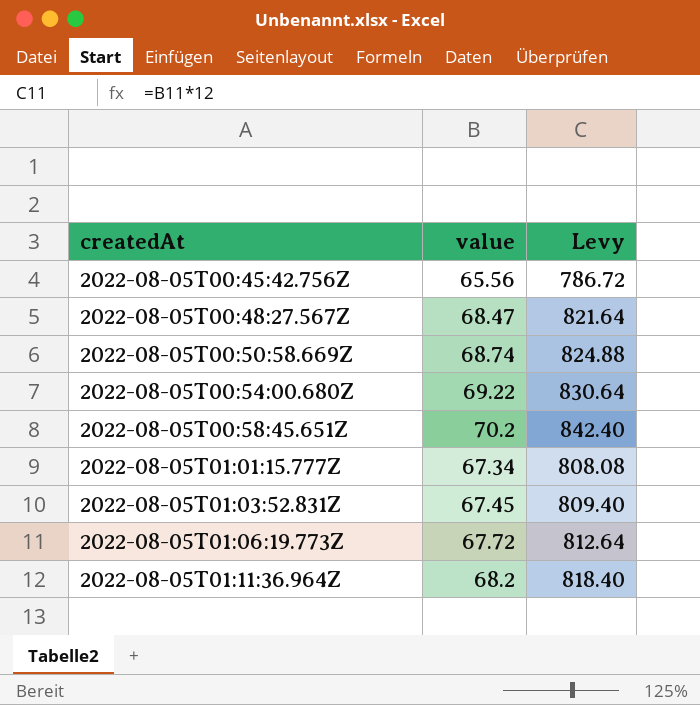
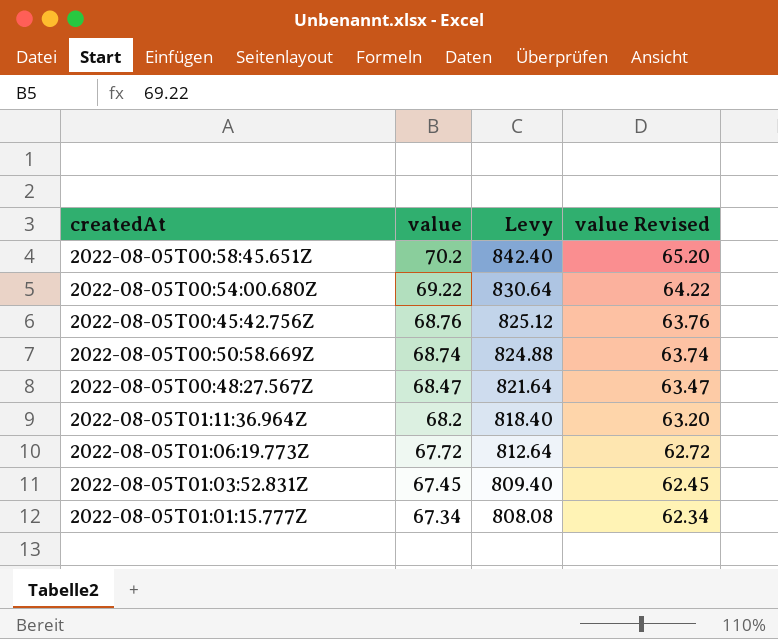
row order: createdAt ascending -> value descending
column value Revised | formula: none -> [value] - 5
2022-08-05T00:45:42.756Z | value: 65.56 -> 68.76
2022-08-05T00:45:42.756Z | Levy: 786.72 -> 825.12

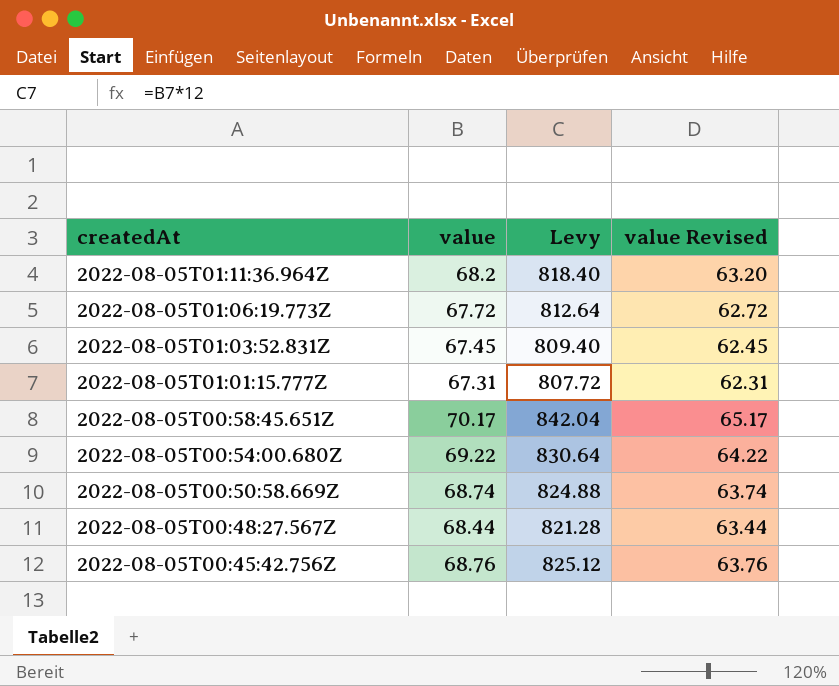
row order: value descending -> createdAt descending
2022-08-05T01:01:15.777Z | value: 67.34 -> 67.31
2022-08-05T01:01:15.777Z | Levy: 808.08 -> 807.72
2022-08-05T01:01:15.777Z | value Revised: 62.34 -> 62.31
2022-08-05T00:58:45.651Z | value: 70.2 -> 70.17
2022-08-05T00:58:45.651Z | Levy: 842.40 -> 842.04
2022-08-05T00:58:45.651Z | value Revised: 65.20 -> 65.17
2022-08-05T00:48:27.567Z | value: 68.47 -> 68.44
2022-08-05T00:48:27.567Z | Levy: 821.64 -> 821.28
2022-08-05T00:48:27.567Z | value Revised: 63.47 -> 63.44

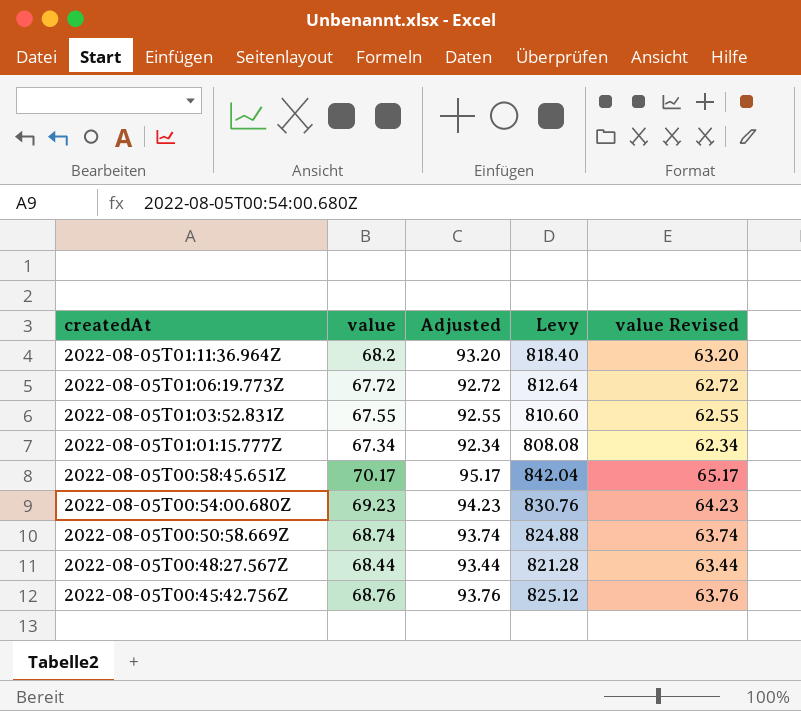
column Adjusted | formula: none -> [value] + 25
2022-08-05T01:03:52.831Z | value: 67.45 -> 67.55
2022-08-05T01:03:52.831Z | Levy: 809.40 -> 810.60
2022-08-05T01:03:52.831Z | value Revised: 62.45 -> 62.55
2022-08-05T01:01:15.777Z | value: 67.31 -> 67.34
2022-08-05T01:01:15.777Z | Levy: 807.72 -> 808.08
2022-08-05T01:01:15.777Z | value Revised: 62.31 -> 62.34
2022-08-05T00:54:00.680Z | value: 69.22 -> 69.23
2022-08-05T00:54:00.680Z | Levy: 830.64 -> 830.76
2022-08-05T00:54:00.680Z | value Revised: 64.22 -> 64.23

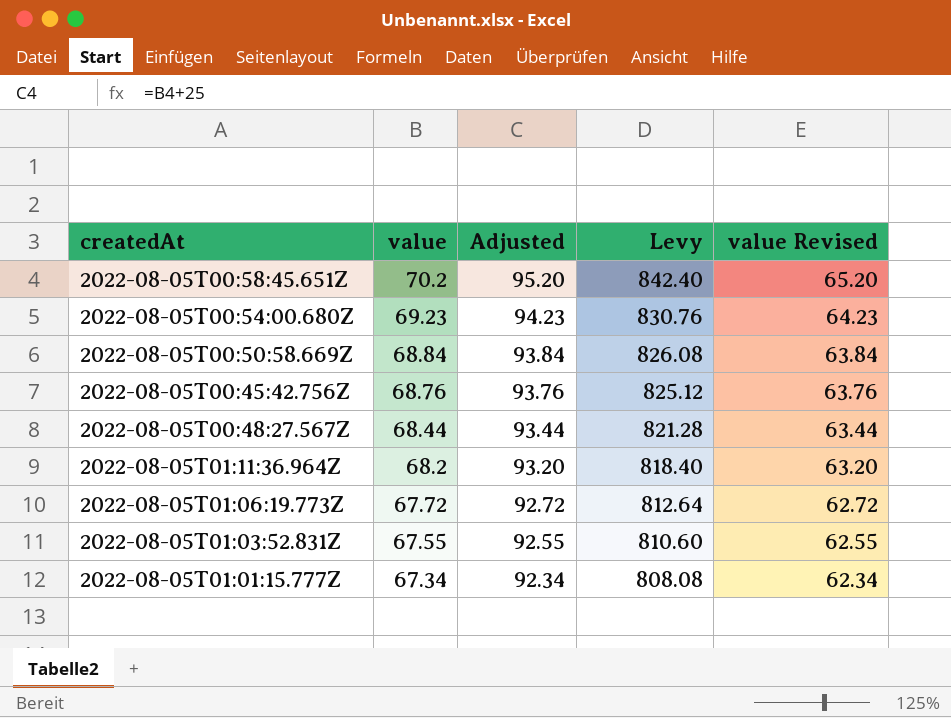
row order: createdAt descending -> value descending
2022-08-05T00:58:45.651Z | value: 70.17 -> 70.2
2022-08-05T00:58:45.651Z | Adjusted: 95.17 -> 95.20
2022-08-05T00:58:45.651Z | Levy: 842.04 -> 842.40
2022-08-05T00:58:45.651Z | value Revised: 65.17 -> 65.20
2022-08-05T00:50:58.669Z | value: 68.74 -> 68.84
2022-08-05T00:50:58.669Z | Adjusted: 93.74 -> 93.84
2022-08-05T00:50:58.669Z | Levy: 824.88 -> 826.08
2022-08-05T00:50:58.669Z | value Revised: 63.74 -> 63.84

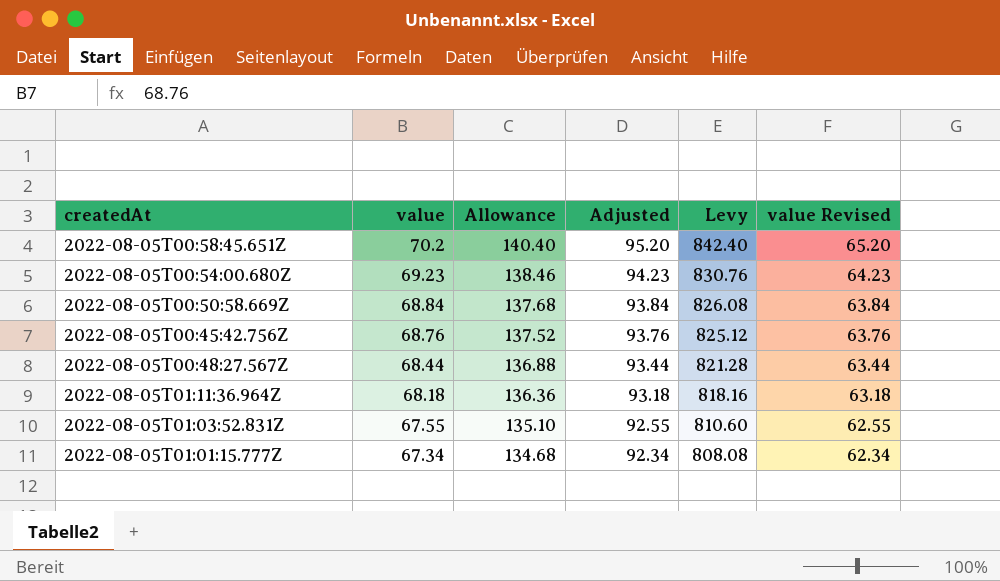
column Allowance | formula: none -> [value] * 2
row 2022-08-05T01:06:19.773Z: 67.72 | 92.72 | 812.64 | 62.72 -> none
2022-08-05T01:11:36.964Z | value: 68.2 -> 68.18
2022-08-05T01:11:36.964Z | Adjusted: 93.20 -> 93.18
2022-08-05T01:11:36.964Z | Levy: 818.40 -> 818.16
2022-08-05T01:11:36.964Z | value Revised: 63.20 -> 63.18

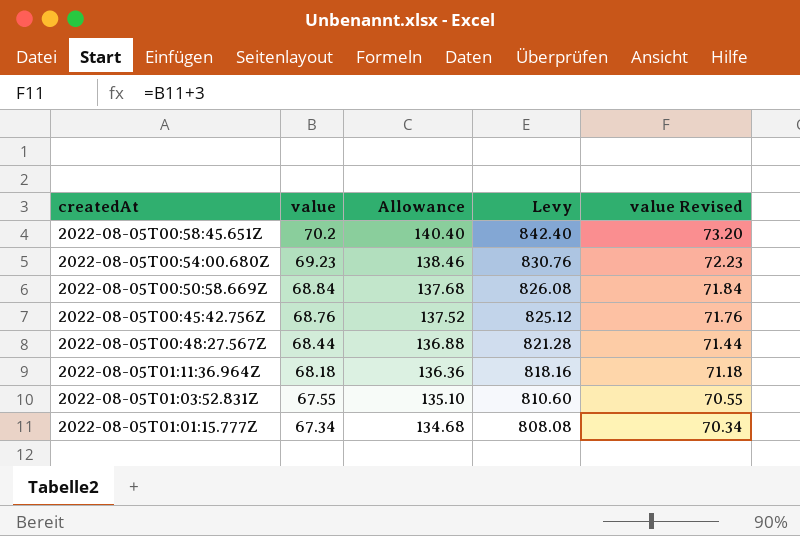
column Adjusted | formula: [value] + 25 -> none
column value Revised | formula: [value] - 5 -> [value] + 3

